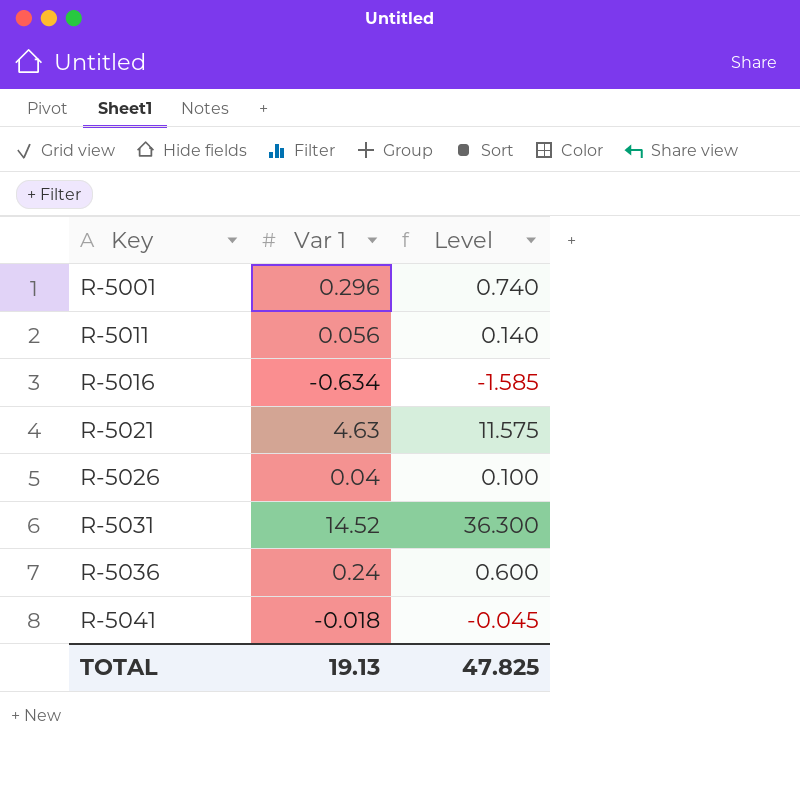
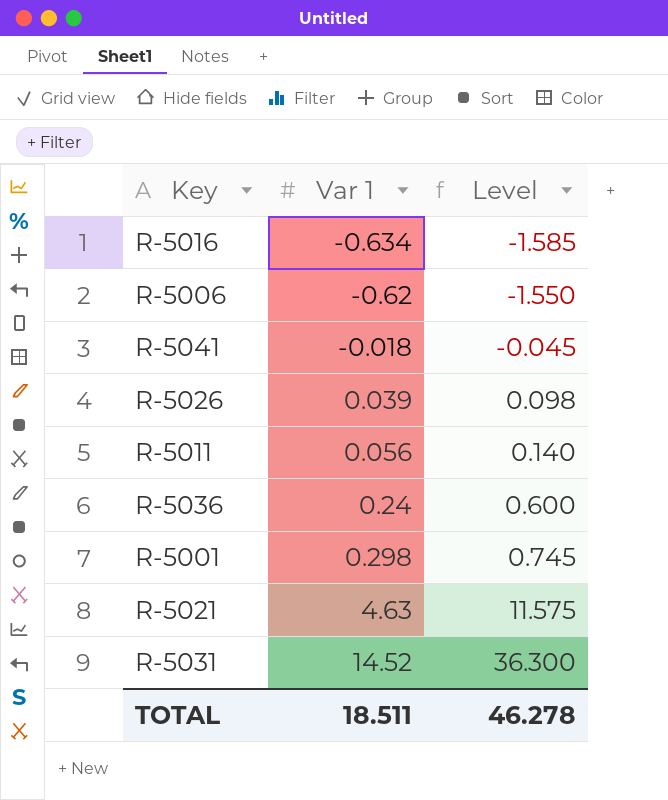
row order: Key ascending -> Var 1 ascending
row R-5006: none -> -0.62 | -1.550
R-5026 | Var 1: 0.04 -> 0.039
R-5026 | Level: 0.100 -> 0.098
R-5001 | Var 1: 0.296 -> 0.298
R-5001 | Level: 0.740 -> 0.745
TOTAL | Var 1: 19.13 -> 18.511
TOTAL | Level: 47.825 -> 46.278

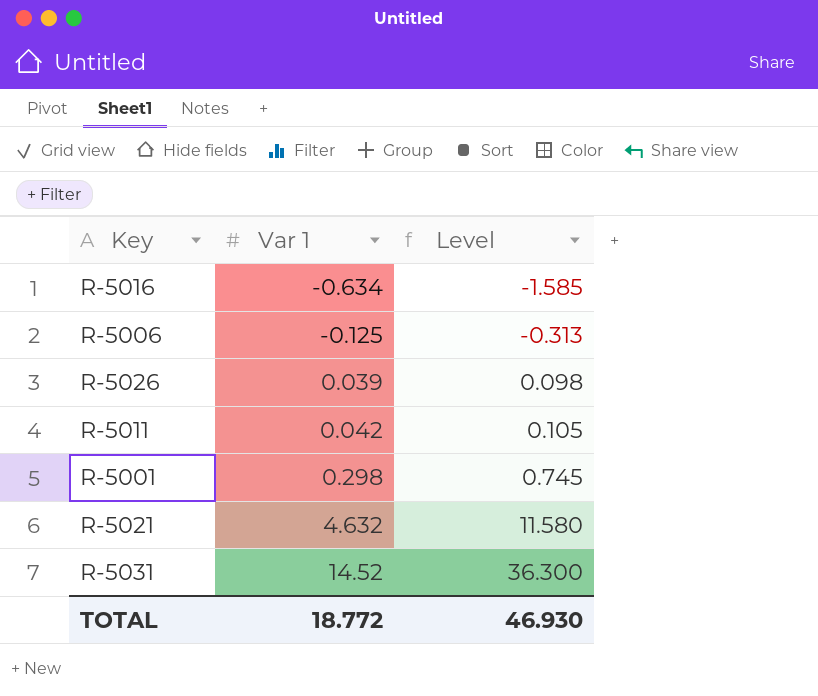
row R-5041: -0.018 | -0.045 -> none
row R-5036: 0.24 | 0.600 -> none
R-5006 | Var 1: -0.62 -> -0.125
R-5006 | Level: -1.550 -> -0.313
R-5011 | Var 1: 0.056 -> 0.042
R-5011 | Level: 0.140 -> 0.105
R-5021 | Var 1: 4.63 -> 4.632
R-5021 | Level: 11.575 -> 11.580
TOTAL | Var 1: 18.511 -> 18.772
TOTAL | Level: 46.278 -> 46.930

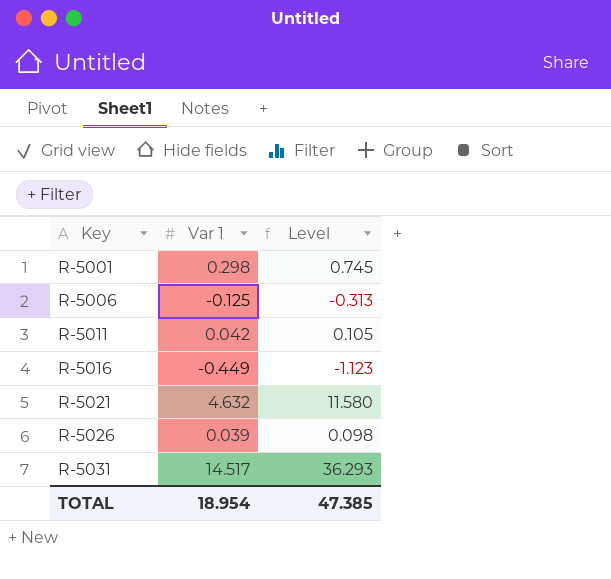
row order: Var 1 ascending -> Key ascending
R-5016 | Var 1: -0.634 -> -0.449
R-5016 | Level: -1.585 -> -1.123
R-5031 | Var 1: 14.52 -> 14.517
R-5031 | Level: 36.300 -> 36.293
TOTAL | Var 1: 18.772 -> 18.954
TOTAL | Level: 46.930 -> 47.385

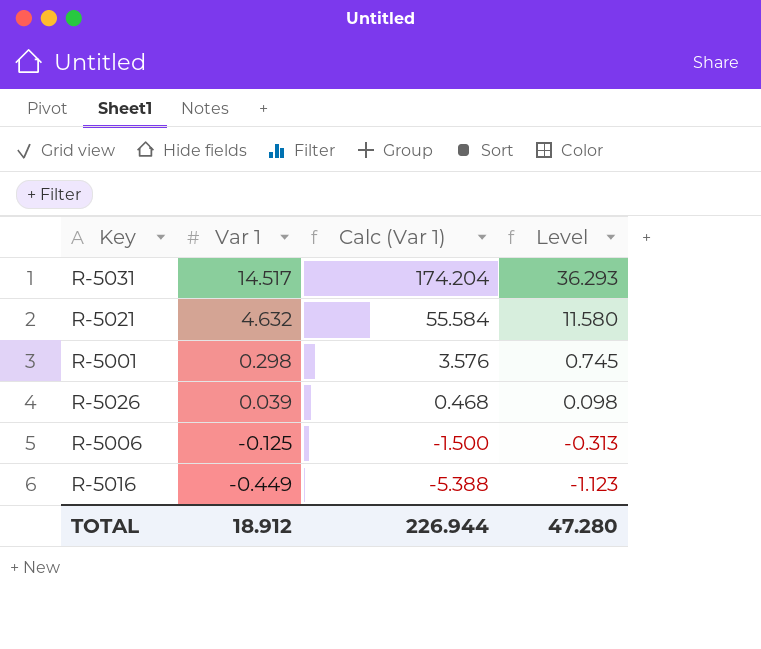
row order: Key ascending -> Var 1 descending
column Calc (Var 1) | formula: none -> [Var 1] * 12
row R-5011: 0.042 | 0.105 -> none
TOTAL | Var 1: 18.954 -> 18.912
TOTAL | Level: 47.385 -> 47.280

